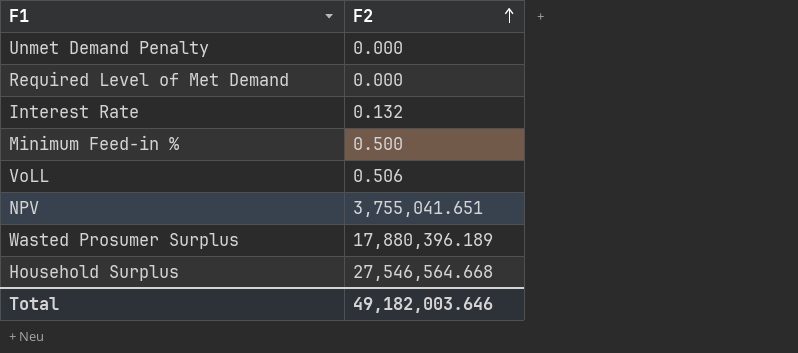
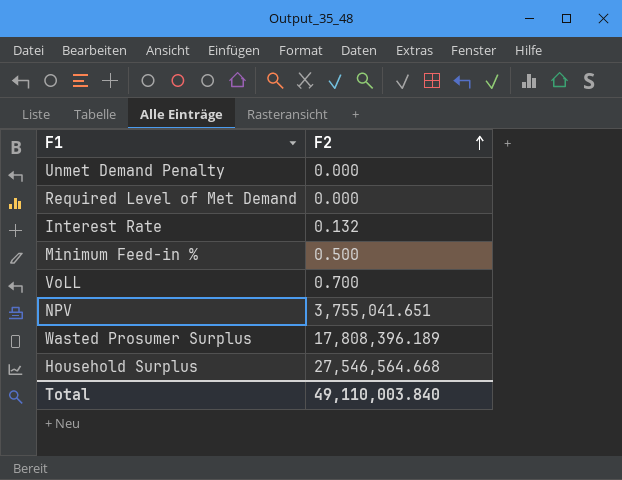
VoLL | F2: 0.506 -> 0.700
Wasted Prosumer Surplus | F2: 17,880,396.189 -> 17,808,396.189
Total | F2: 49,182,003.646 -> 49,110,003.840

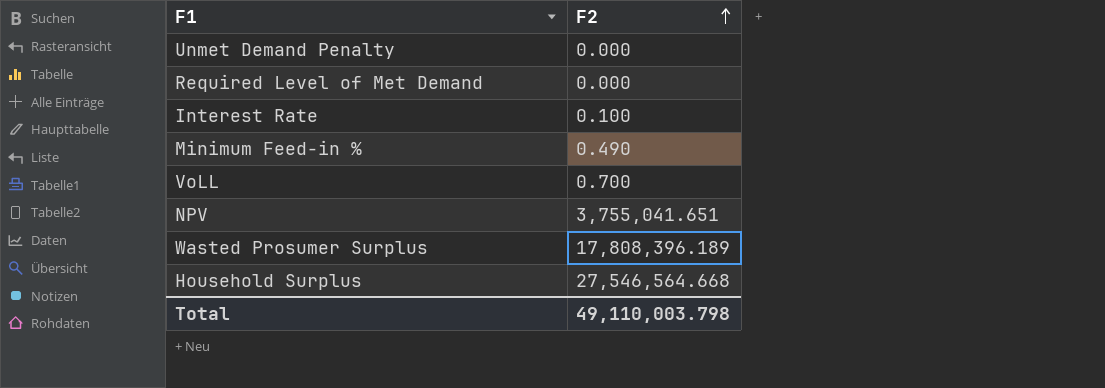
Interest Rate | F2: 0.132 -> 0.100
Minimum Feed-in % | F2: 0.500 -> 0.490
Total | F2: 49,110,003.840 -> 49,110,003.798

